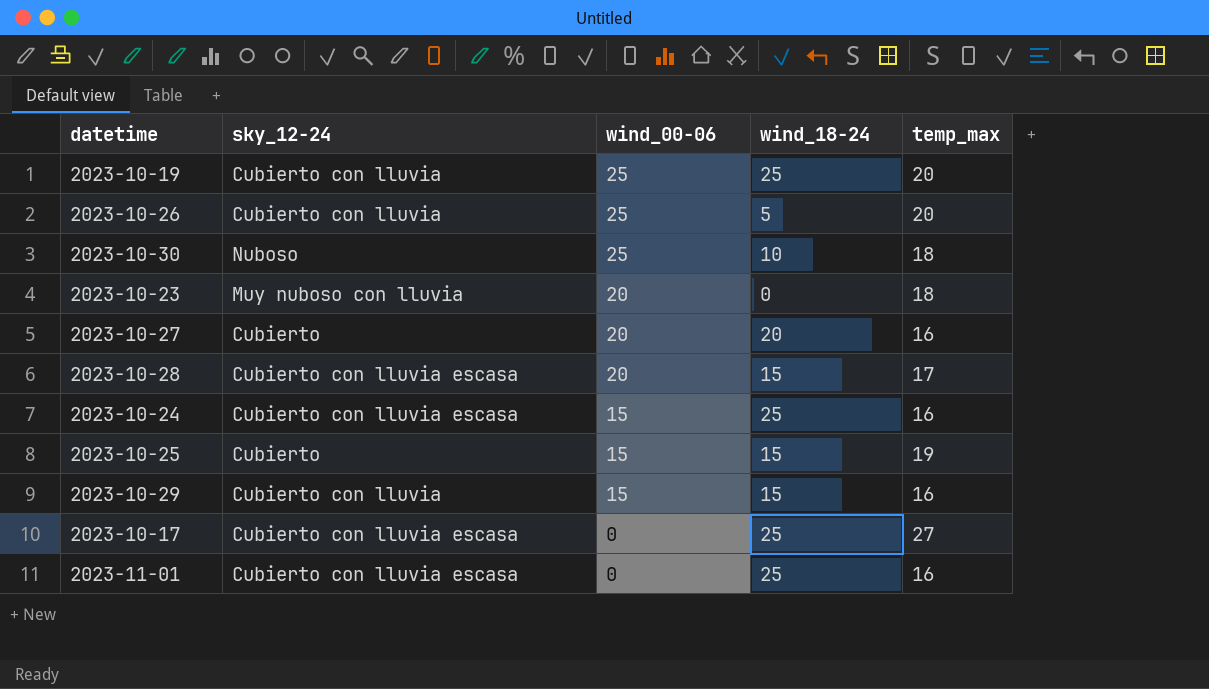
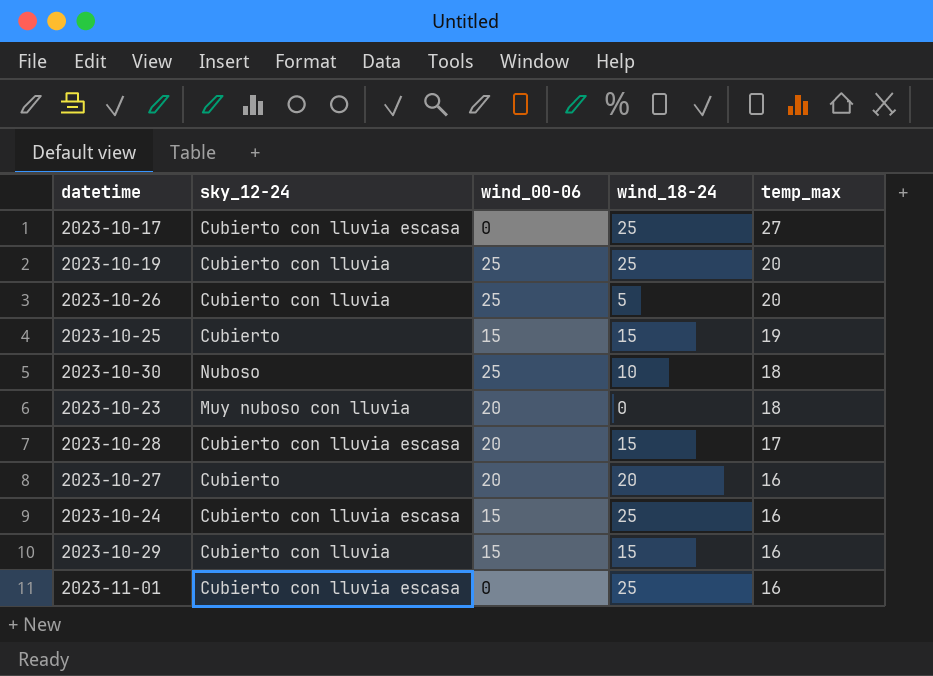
row order: wind_00-06 descending -> temp_max descending

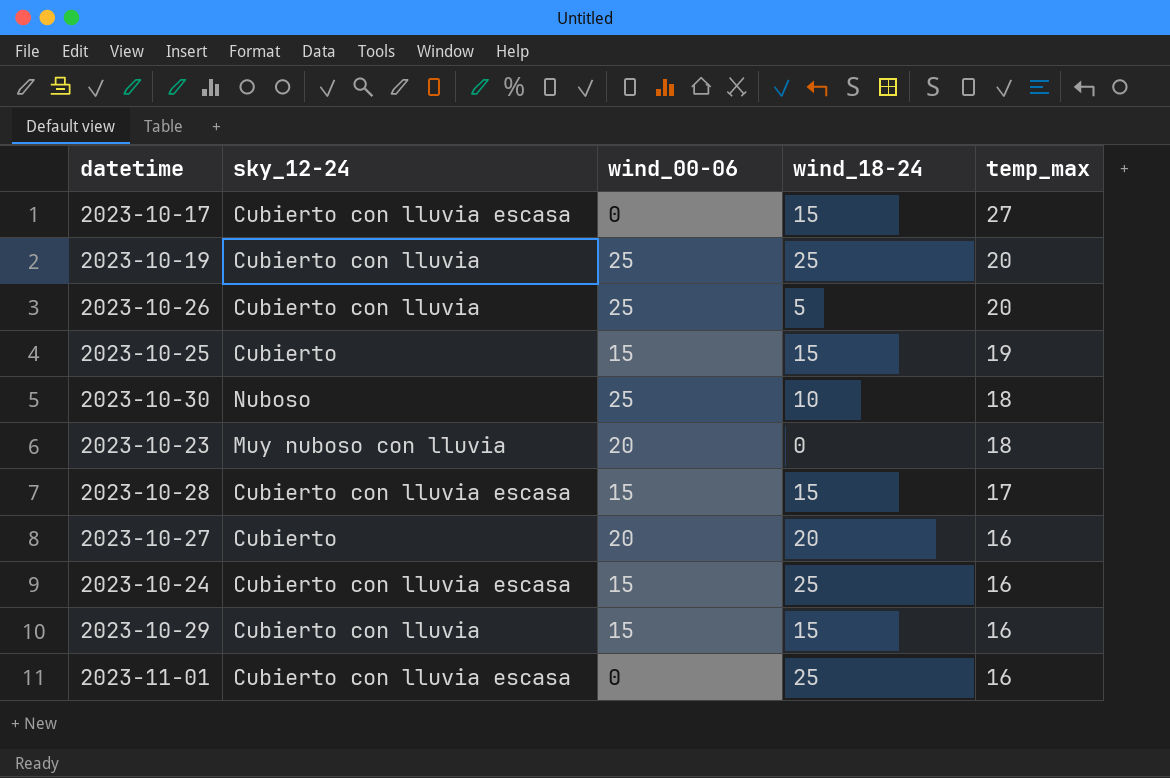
2023-10-17 | wind_18-24: 25 -> 15
2023-10-28 | wind_00-06: 20 -> 15

